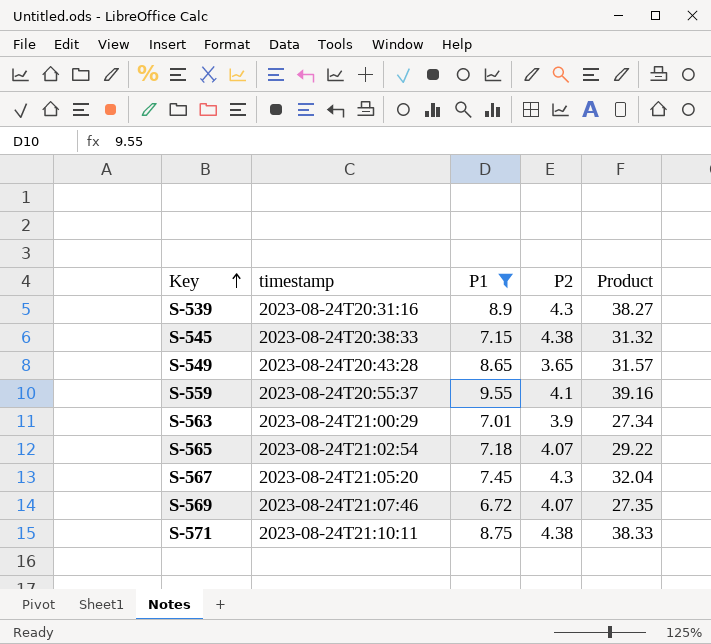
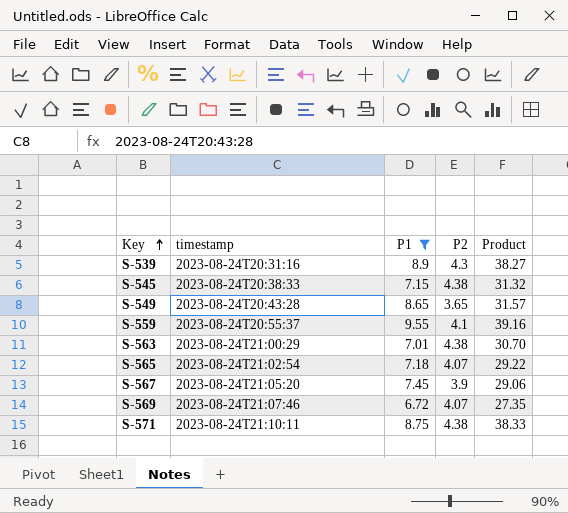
S-563 | P2: 3.9 -> 4.38
S-563 | Product: 27.34 -> 30.70
S-567 | P2: 4.3 -> 3.9
S-567 | Product: 32.04 -> 29.06

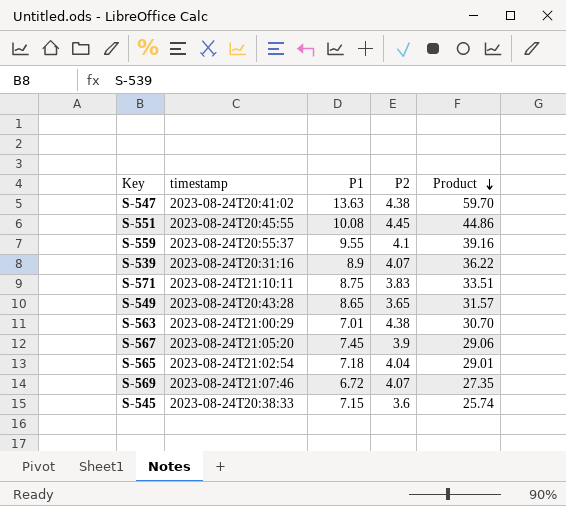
filter: P1 <= 9.55 -> none
row order: Key ascending -> Product descending
S-539 | P2: 4.3 -> 4.07
S-539 | Product: 38.27 -> 36.22
S-571 | P2: 4.38 -> 3.83
S-571 | Product: 38.33 -> 33.51
S-565 | P2: 4.07 -> 4.04
S-565 | Product: 29.22 -> 29.01
S-545 | P2: 4.38 -> 3.6
S-545 | Product: 31.32 -> 25.74

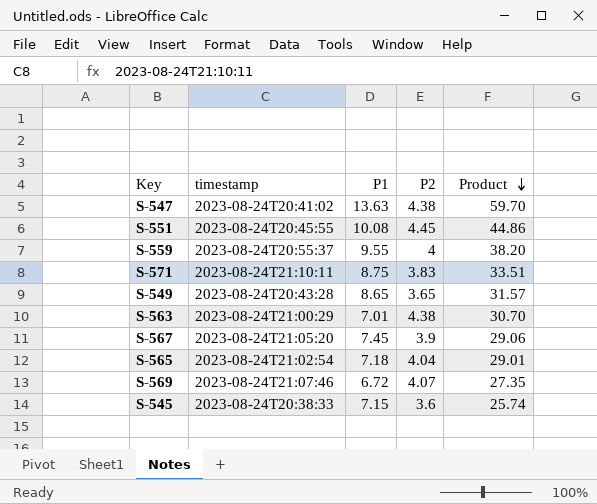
row S-539: 2023-08-24T20:31:16 | 8.9 | 4.07 | 36.22 -> none
S-559 | P2: 4.1 -> 4
S-559 | Product: 39.16 -> 38.20

